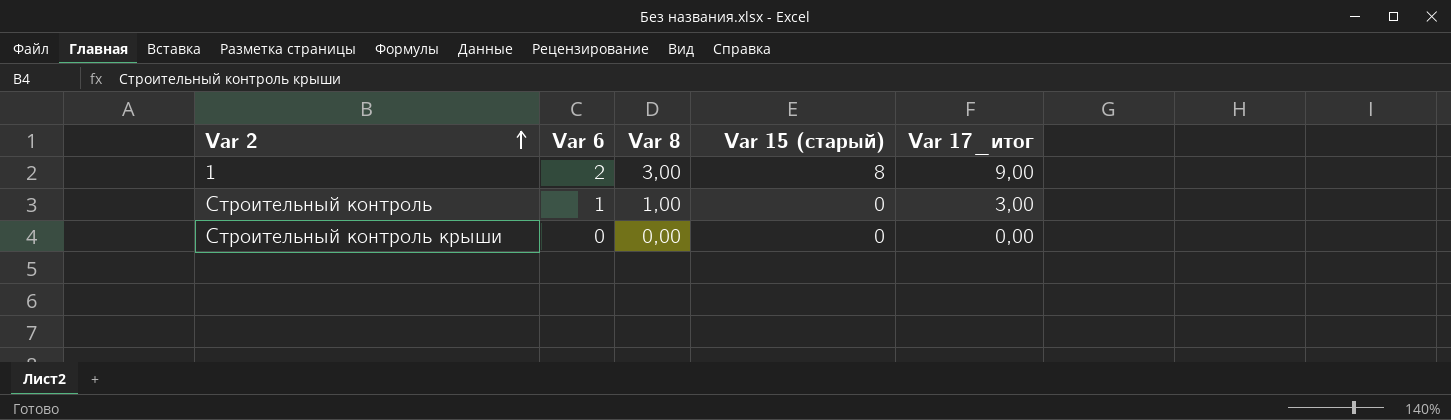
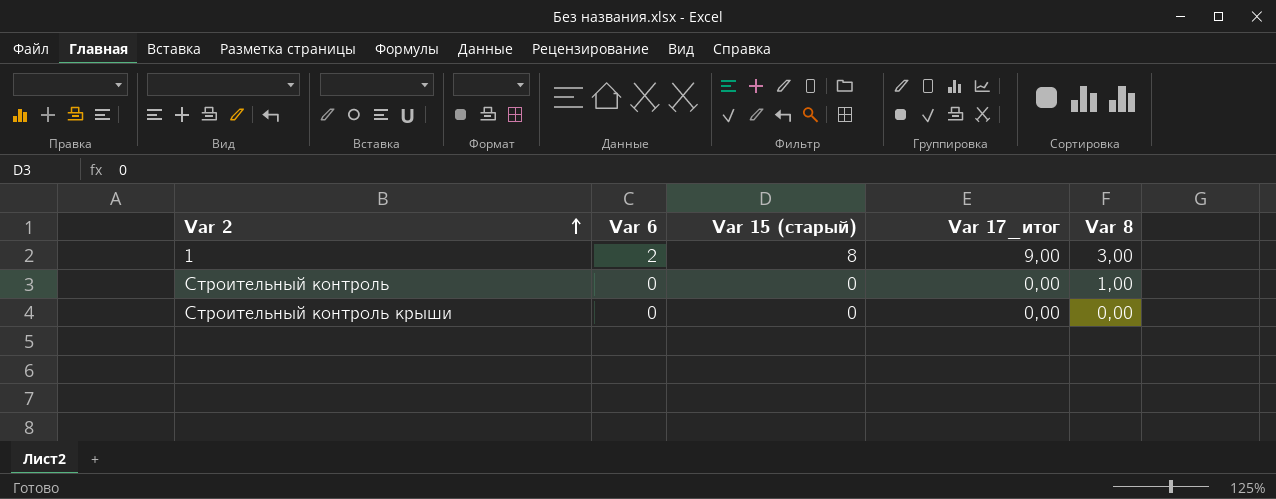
column Var 8 | position: 3 -> 5
Строительный контроль | Var 6: 1 -> 0
Строительный контроль | Var 17_итог: 3,00 -> 0,00

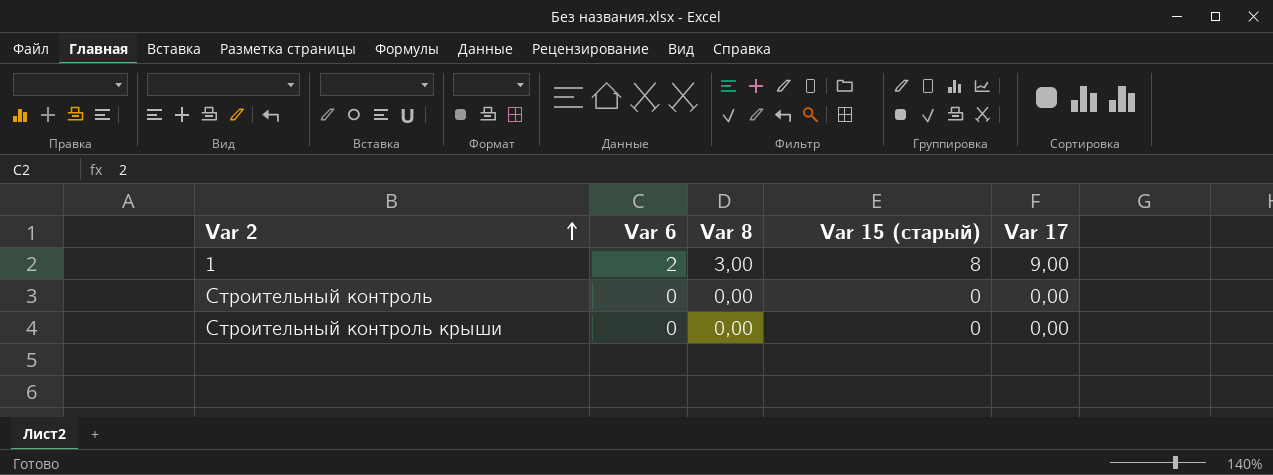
column Var 8 | position: 5 -> 3
column name: Var 17_итог -> Var 17
Строительный контроль | Var 8: 1,00 -> 0,00

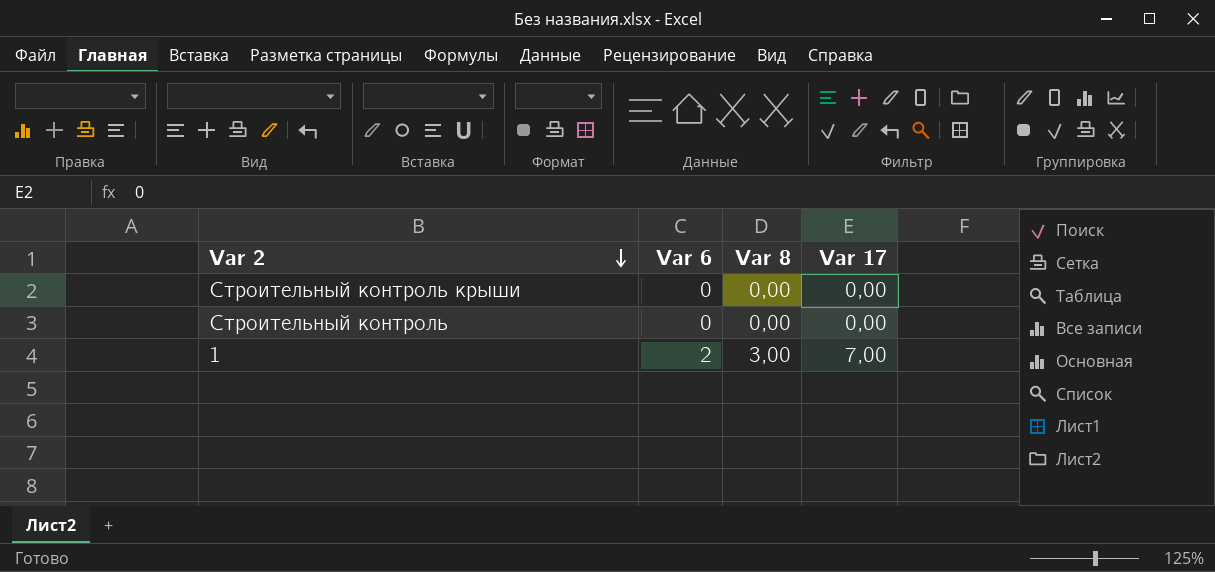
row order: Var 2 ascending -> Var 2 descending
column Var 15 (старый) | position: 4 -> none
1 | Var 17: 9,00 -> 7,00

